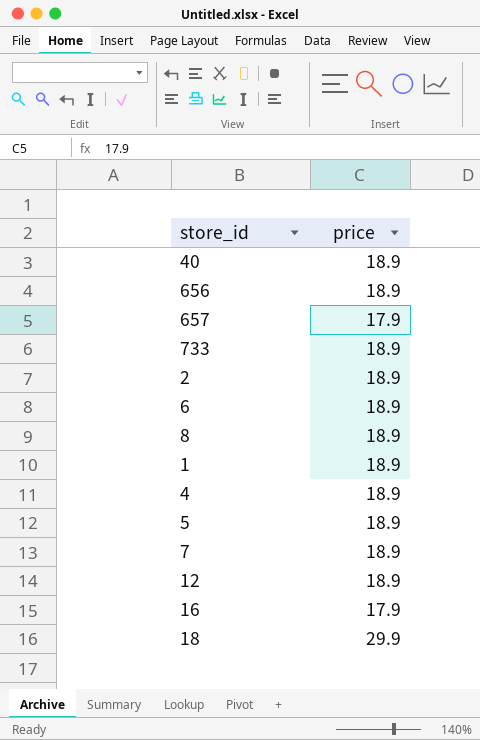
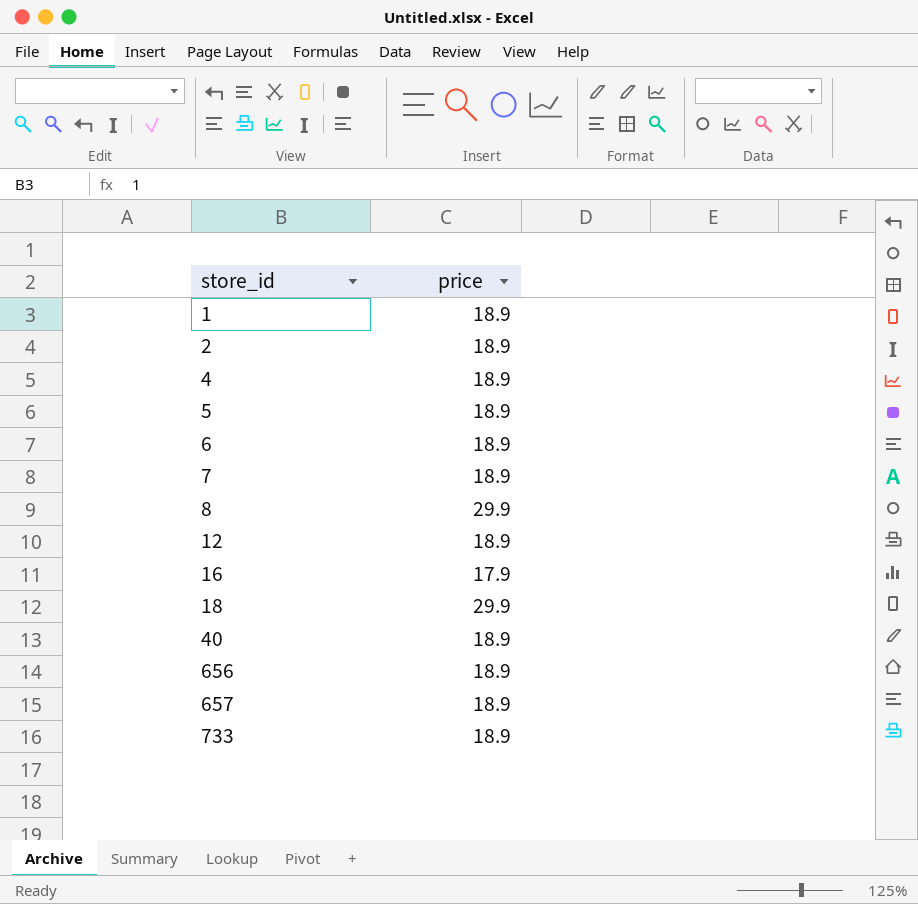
row order: none -> store_id ascending
8 | price: 18.9 -> 29.9
657 | price: 17.9 -> 18.9

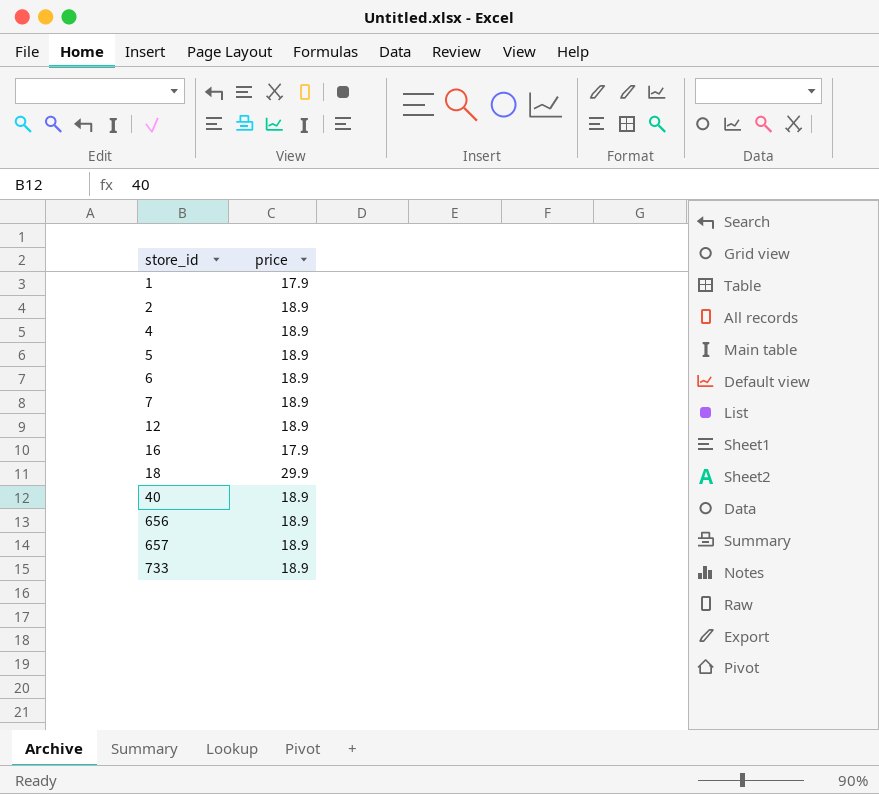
row 8: 29.9 -> none
1 | price: 18.9 -> 17.9

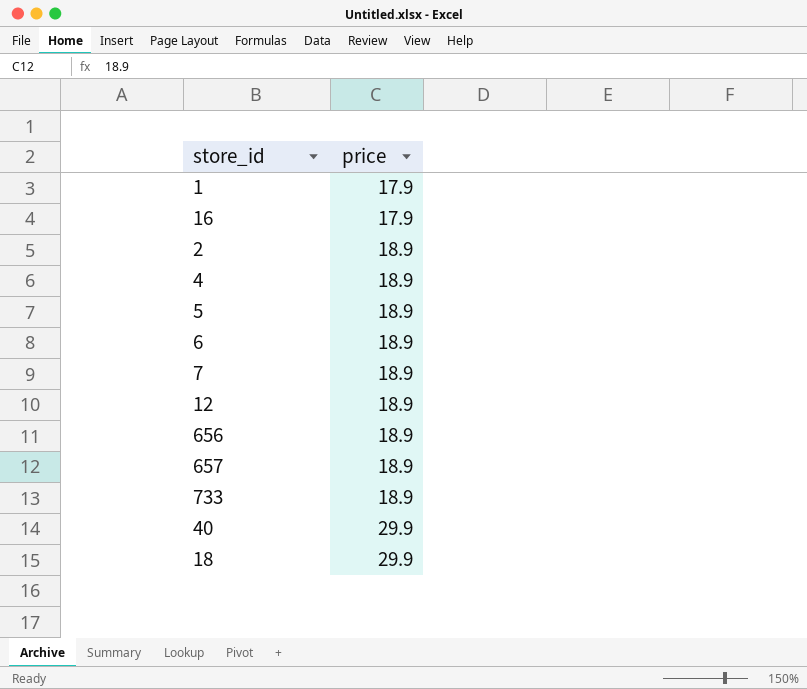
row order: store_id ascending -> price ascending
40 | price: 18.9 -> 29.9

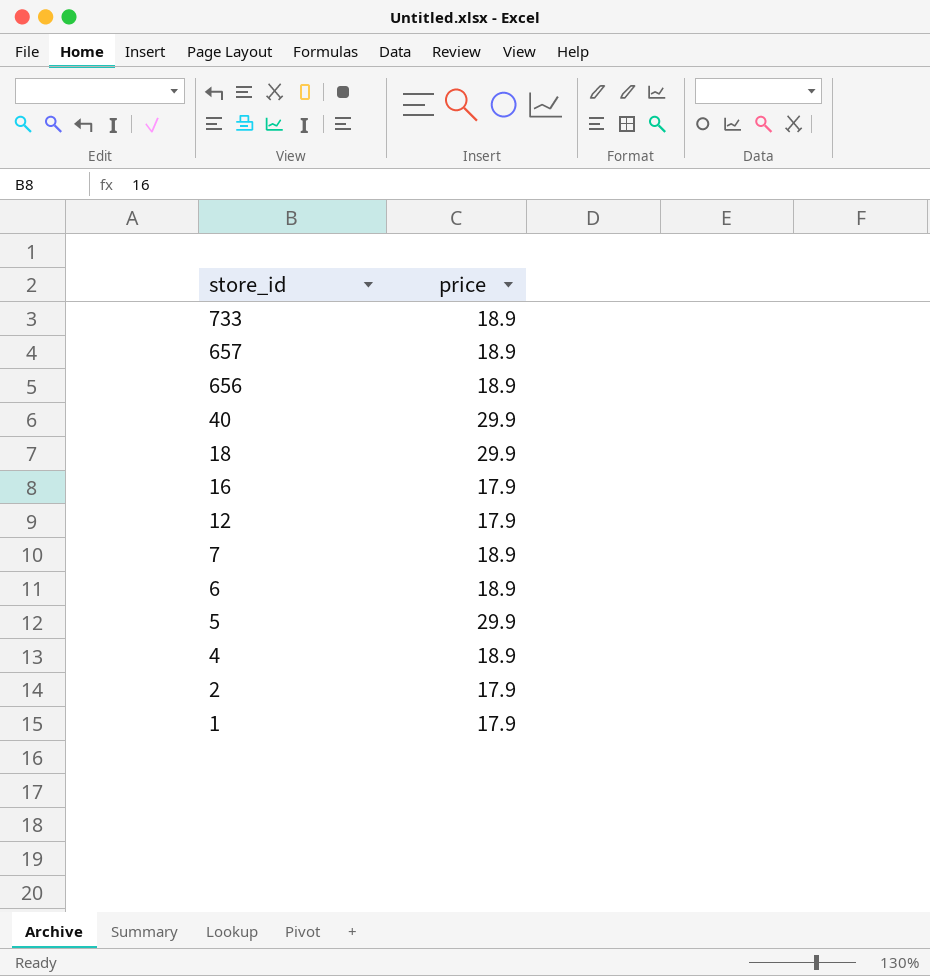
row order: price ascending -> store_id descending
12 | price: 18.9 -> 17.9
5 | price: 18.9 -> 29.9
2 | price: 18.9 -> 17.9

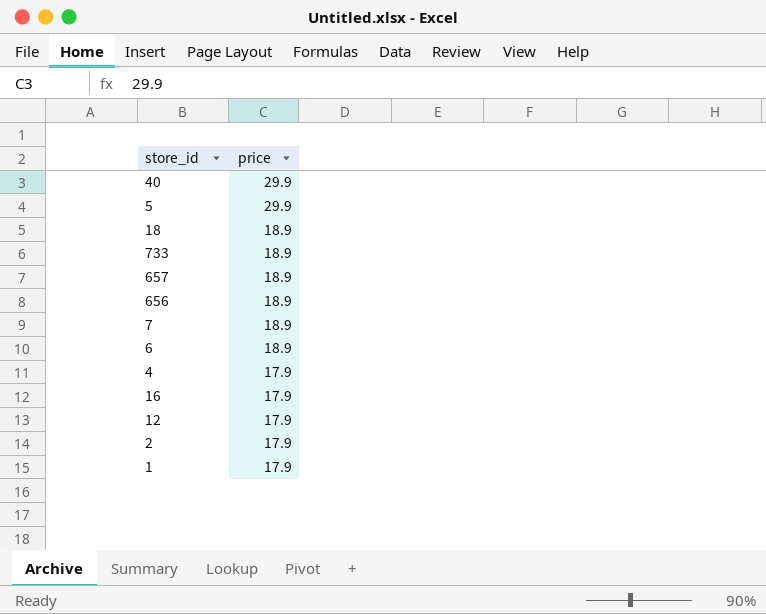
row order: store_id descending -> price descending
18 | price: 29.9 -> 18.9
4 | price: 18.9 -> 17.9

